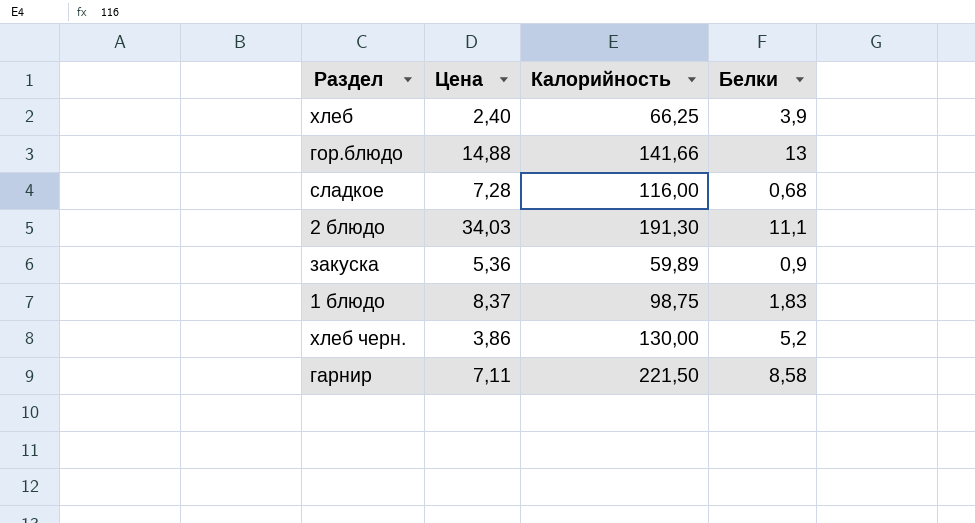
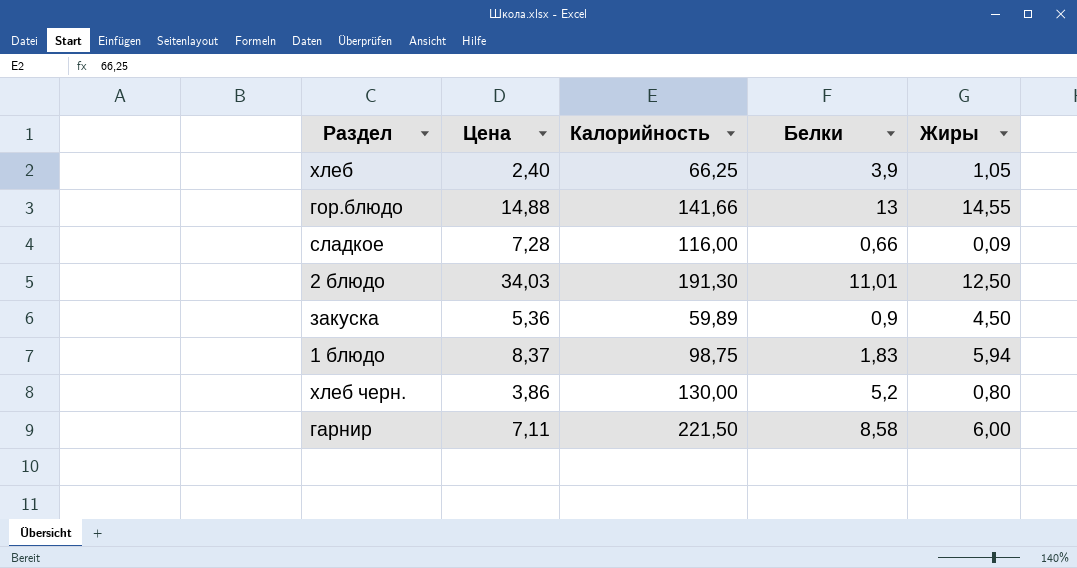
column Жиры | position: none -> 5
сладкое | Белки: 0,68 -> 0,66
2 блюдо | Белки: 11,1 -> 11,01

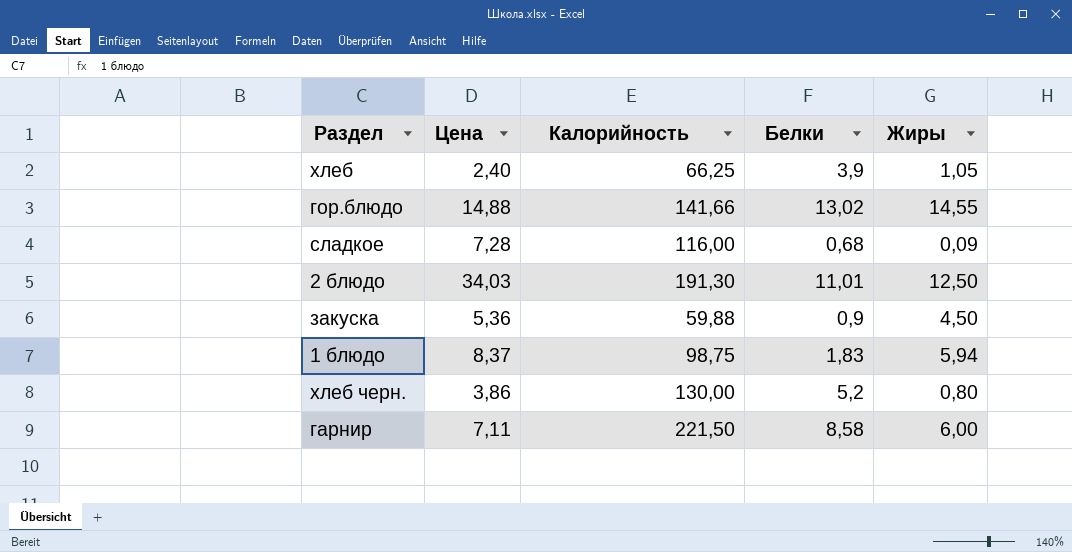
гор.блюдо | Белки: 13 -> 13,02
сладкое | Белки: 0,66 -> 0,68
закуска | Калорийность: 59,89 -> 59,88

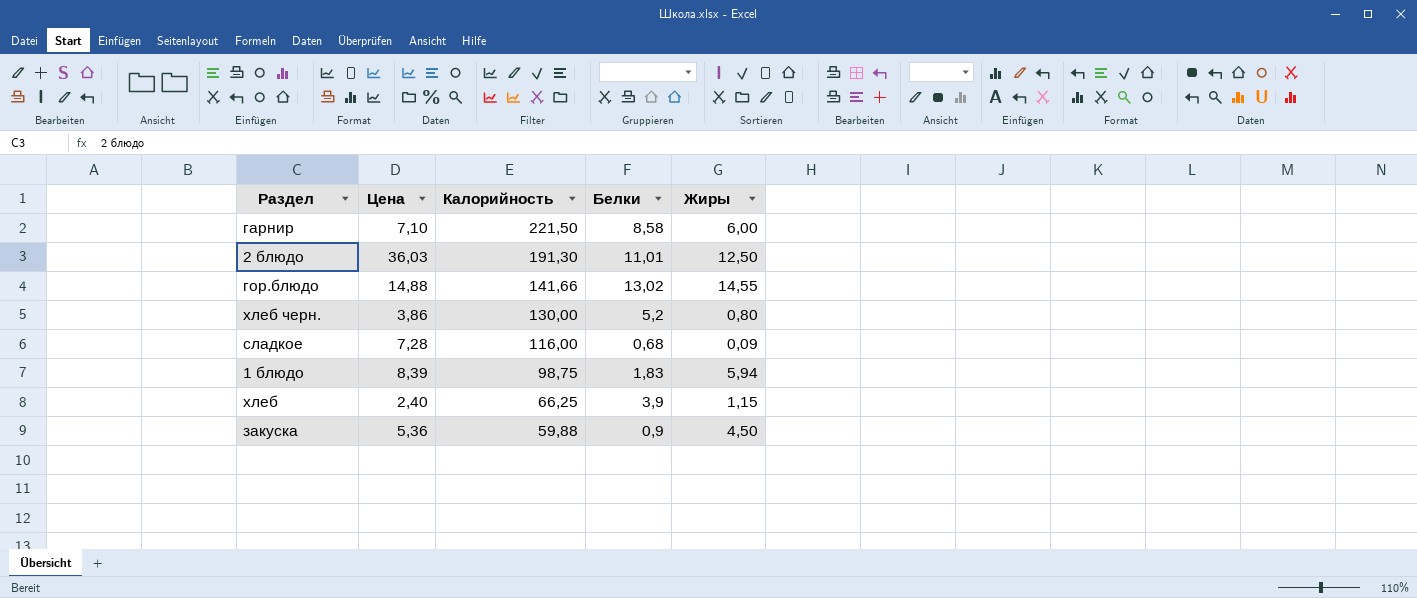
row order: none -> Калорийность descending
гарнир | Цена: 7,11 -> 7,10
2 блюдо | Цена: 34,03 -> 36,03
1 блюдо | Цена: 8,37 -> 8,39
хлеб | Жиры: 1,05 -> 1,15

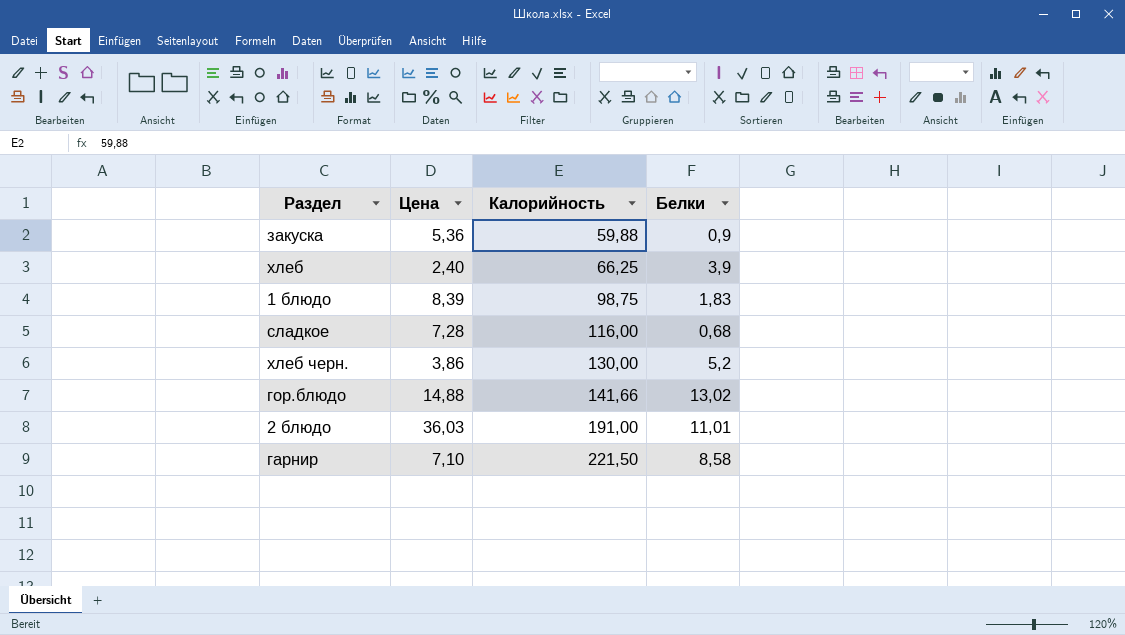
row order: Калорийность descending -> Калорийность ascending
column Жиры | position: 5 -> none
2 блюдо | Калорийность: 191,30 -> 191,00

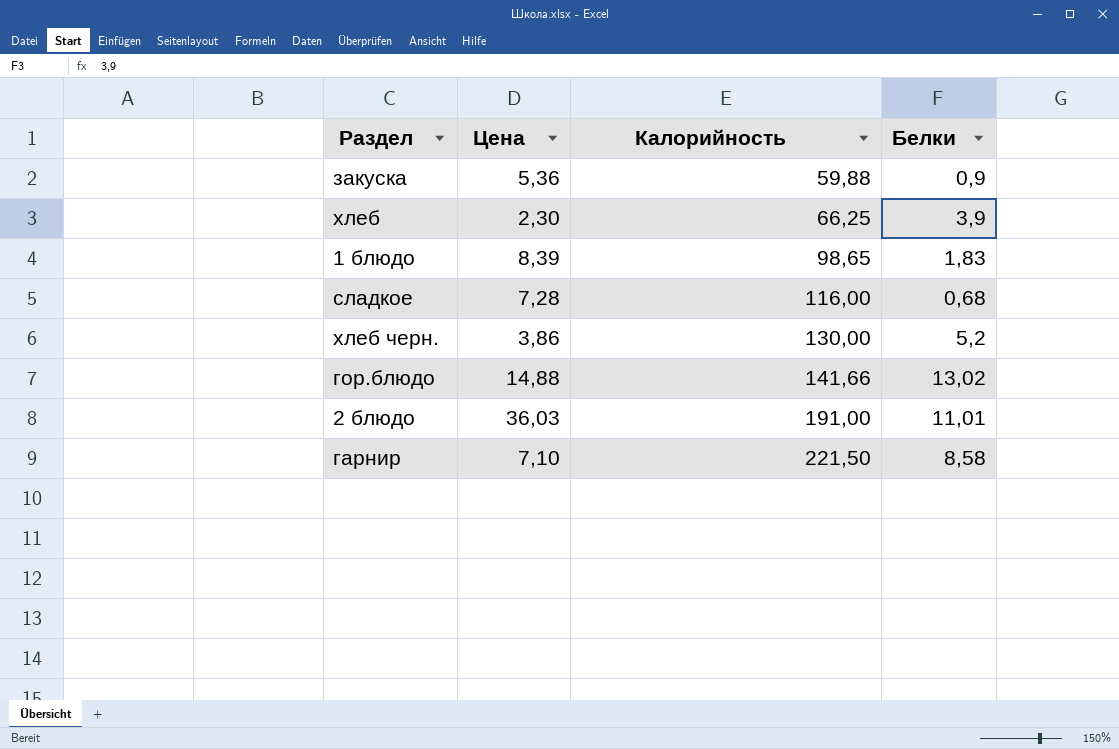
хлеб | Цена: 2,40 -> 2,30
1 блюдо | Калорийность: 98,75 -> 98,65

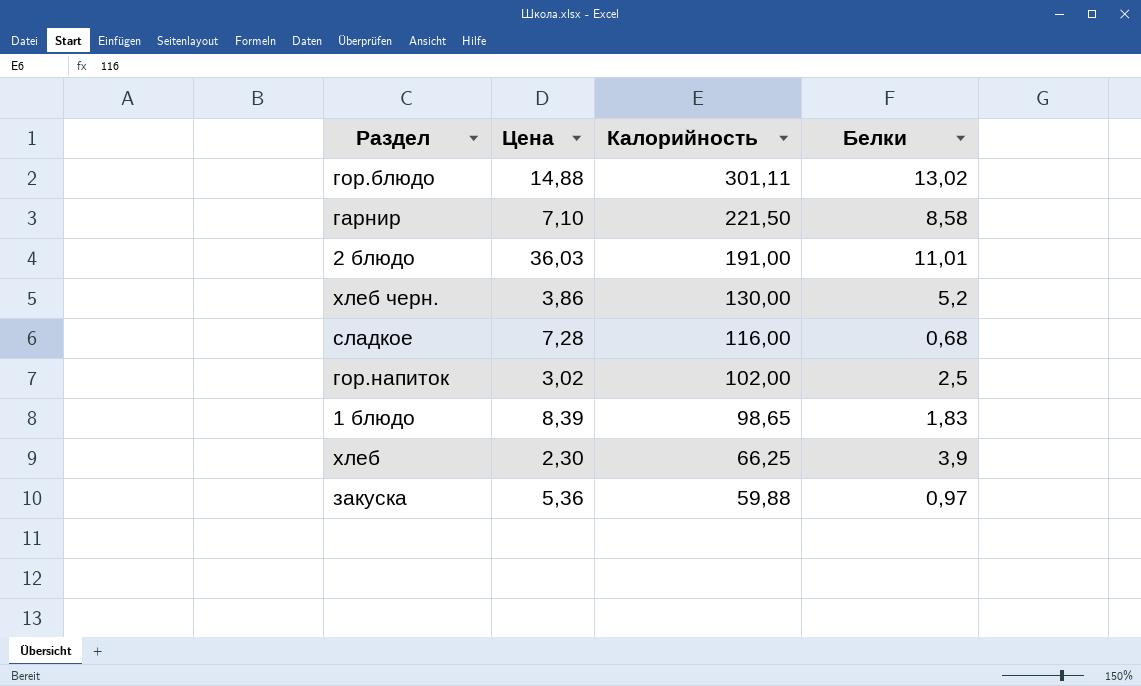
row order: Калорийность ascending -> Калорийность descending
гор.блюдо | Калорийность: 141,66 -> 301,11
row гор.напиток: none -> 3,02 | 102,00 | 2,5
закуска | Белки: 0,9 -> 0,97

